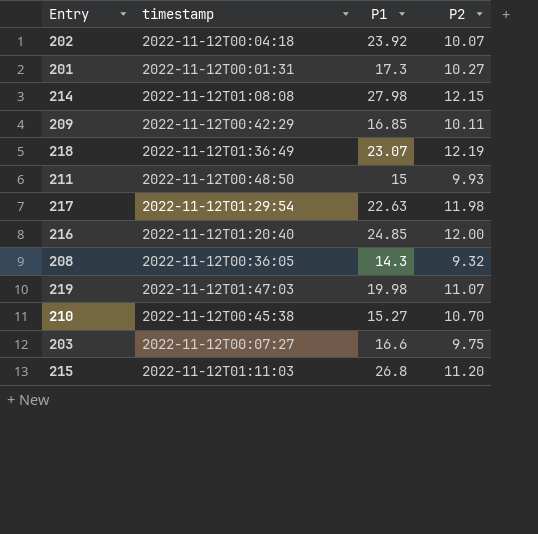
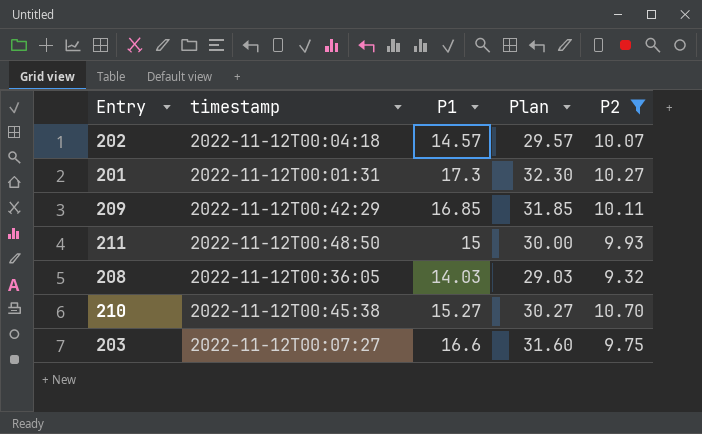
filter: none -> P2 <= 10.70
column Plan | formula: none -> [P1] + 15
202 | P1: 23.92 -> 14.57
208 | P1: 14.3 -> 14.03

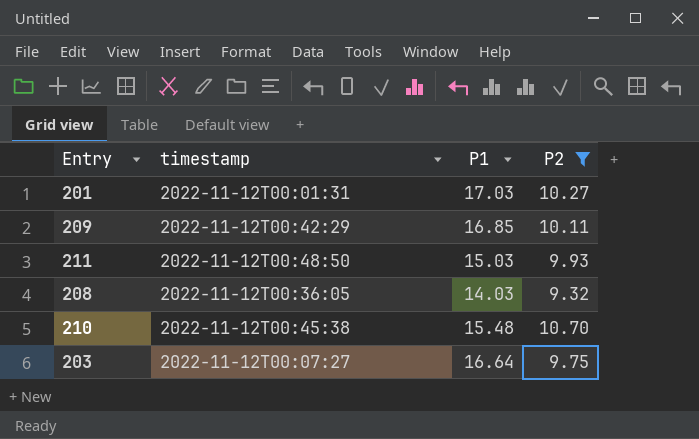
column Plan | formula: [P1] + 15 -> none
row 202: 2022-11-12T00:04:18 | 14.57 | 29.57 | 10.07 -> none
201 | P1: 17.3 -> 17.03
211 | P1: 15 -> 15.03
210 | P1: 15.27 -> 15.48
203 | P1: 16.6 -> 16.64

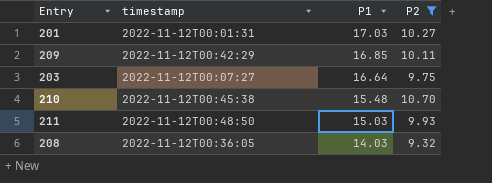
row order: none -> P1 descending

